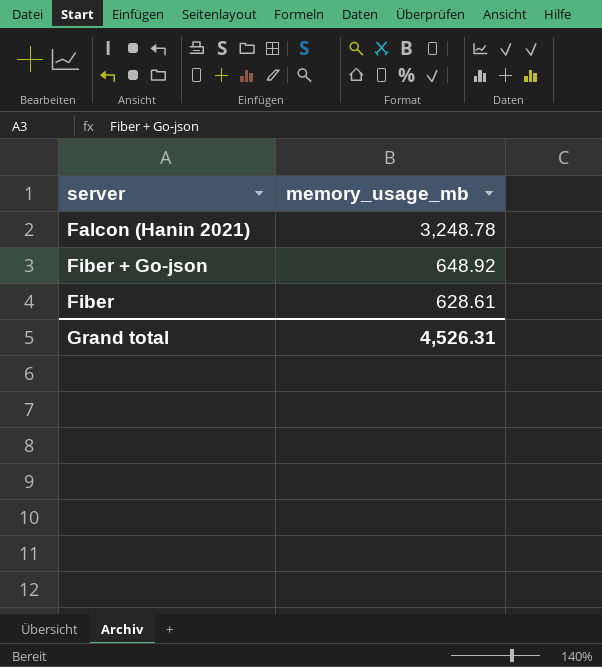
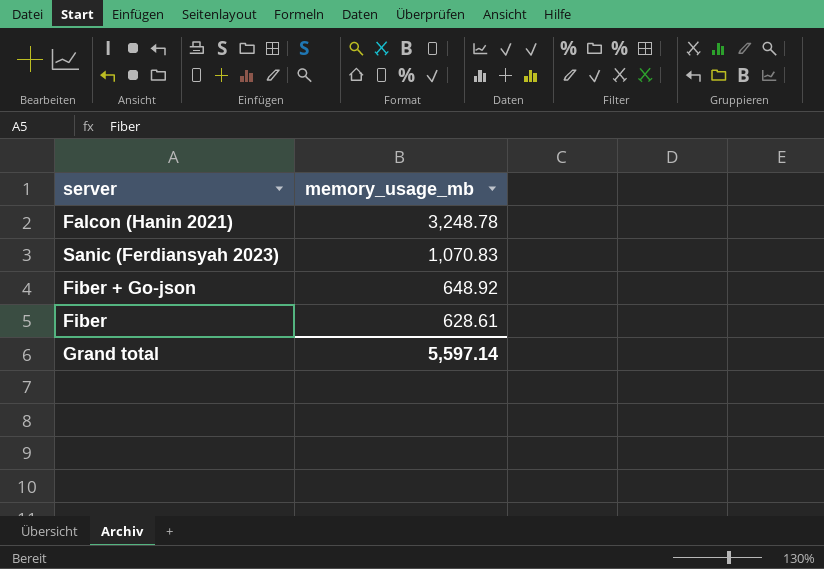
row Sanic (Ferdiansyah 2023): none -> 1,070.83
Grand total | memory_usage_mb: 4,526.31 -> 5,597.14

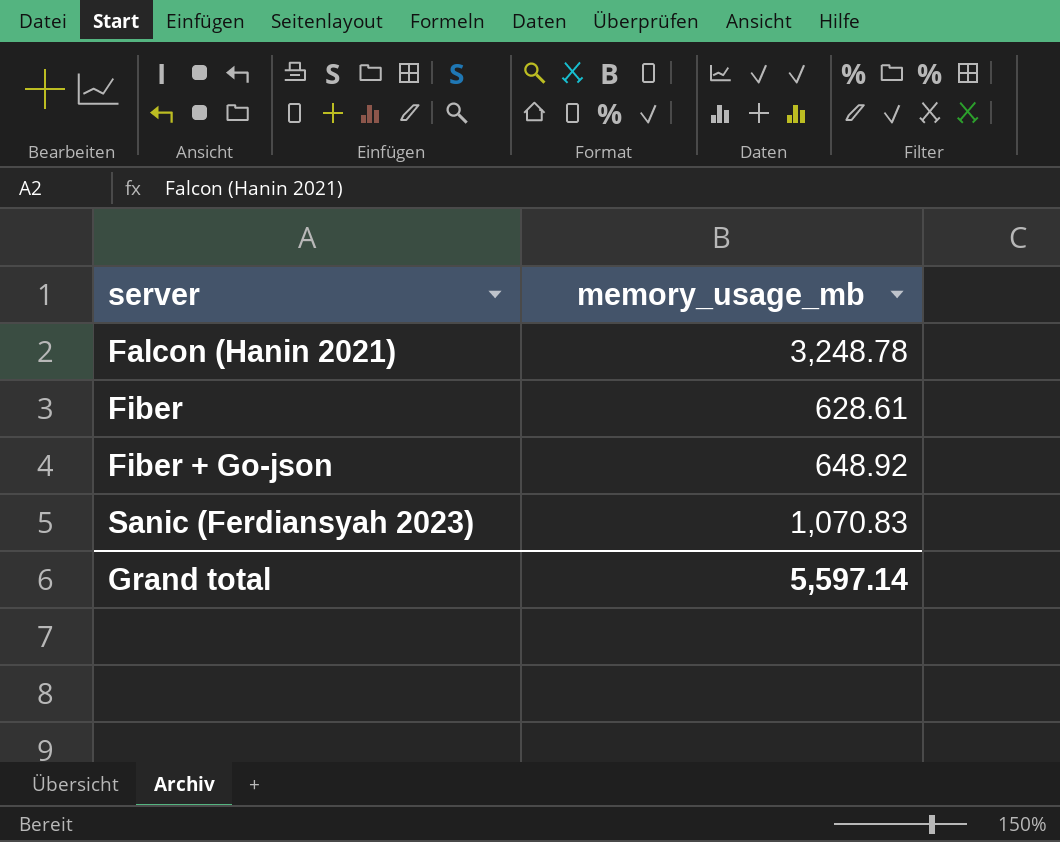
row order: memory_usage_mb descending -> server ascending

